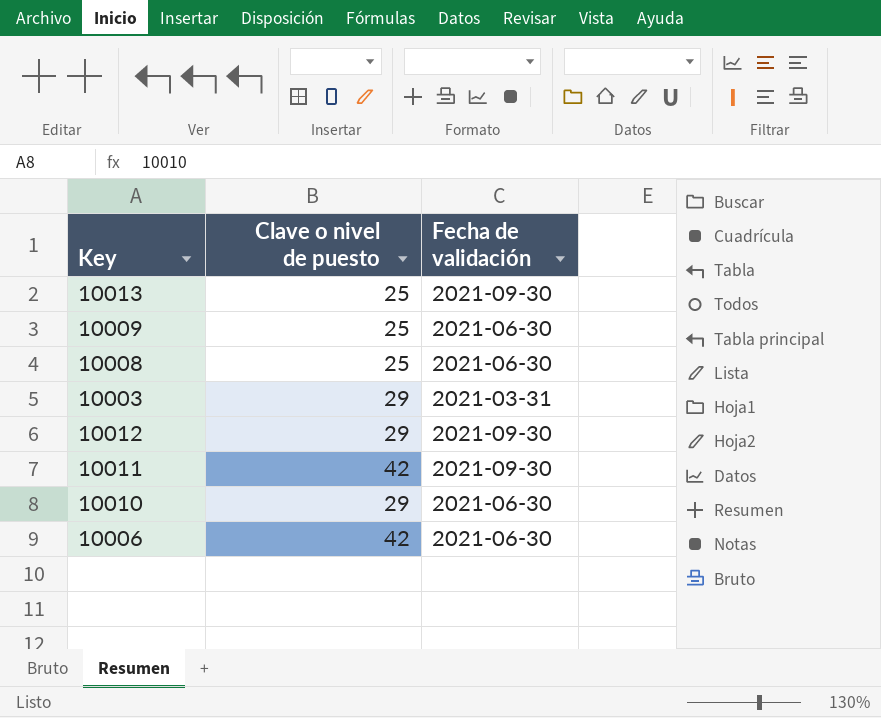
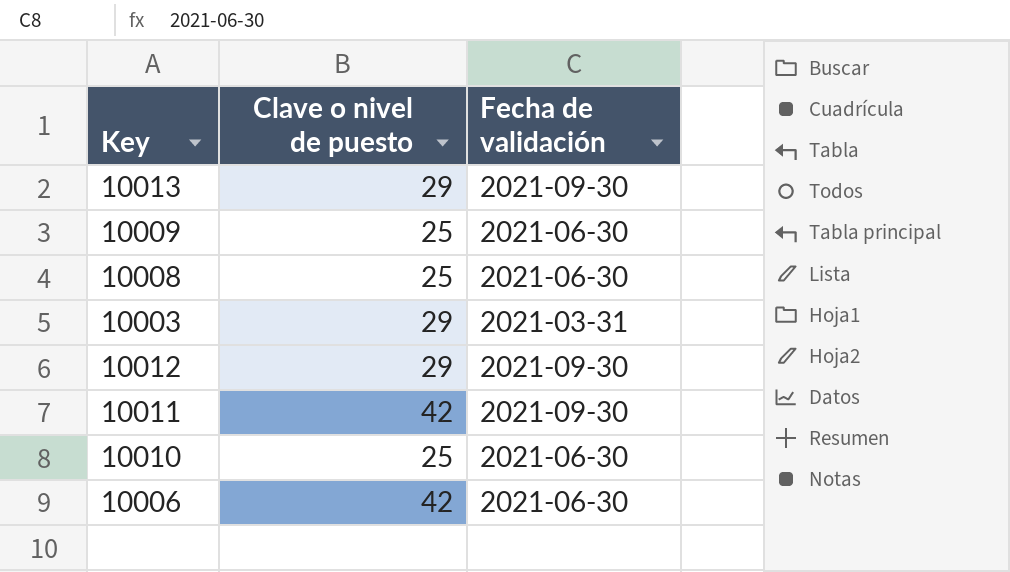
10013 | Clave o nivel de puesto: 25 -> 29
10010 | Clave o nivel de puesto: 29 -> 25

